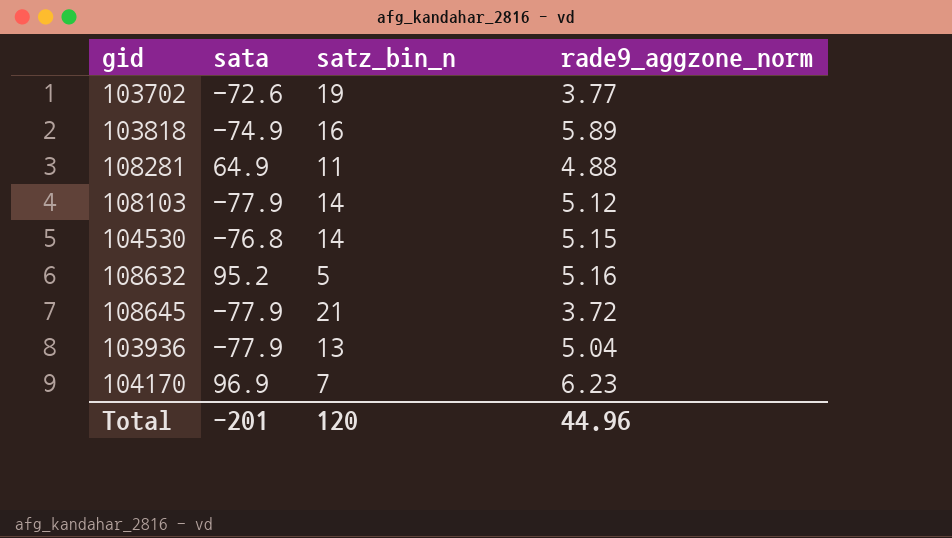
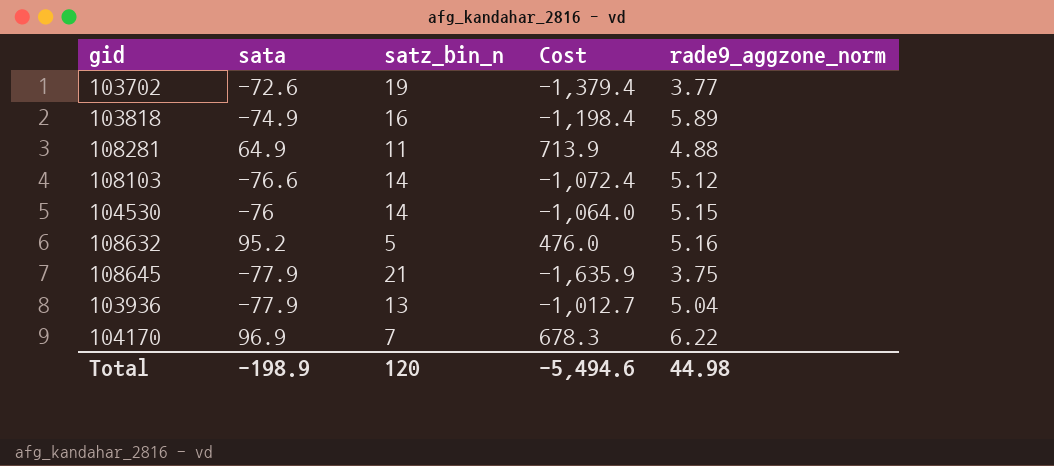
column Cost | formula: none -> [sata] * [satz_bin_n]
108103 | sata: -77.9 -> -76.6
104530 | sata: -76.8 -> -76
108645 | rade9_aggzone_norm: 3.72 -> 3.75
104170 | rade9_aggzone_norm: 6.23 -> 6.22
Total | sata: -201 -> -198.9
Total | rade9_aggzone_norm: 44.96 -> 44.98

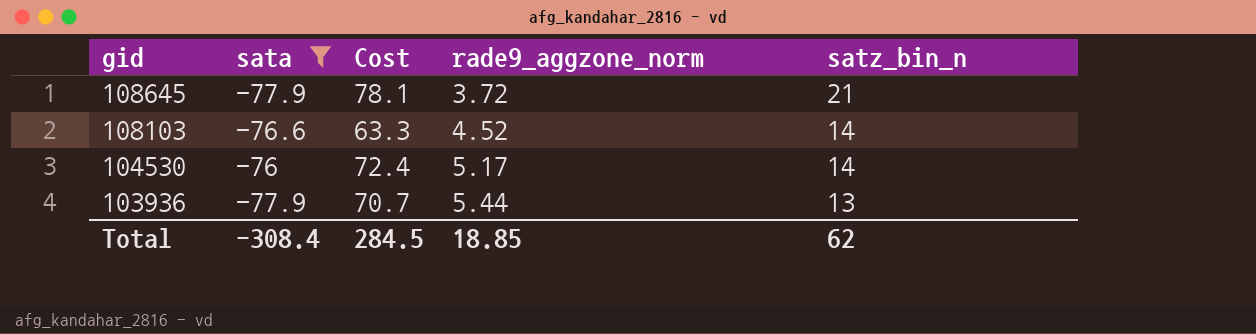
filter: none -> sata <= -76
row order: none -> gid descending
column Cost | formula: [sata] * [satz_bin_n] -> [rade9_aggzone_norm] * [satz_bin_n]
column satz_bin_n | position: 3 -> 5
108645 | rade9_aggzone_norm: 3.75 -> 3.72
108103 | rade9_aggzone_norm: 5.12 -> 4.52
104530 | rade9_aggzone_norm: 5.15 -> 5.17
103936 | rade9_aggzone_norm: 5.04 -> 5.44
Total | sata: -198.9 -> -308.4
Total | Cost: -5,494.6 -> 284.5
Total | rade9_aggzone_norm: 44.98 -> 18.85
Total | satz_bin_n: 120 -> 62

